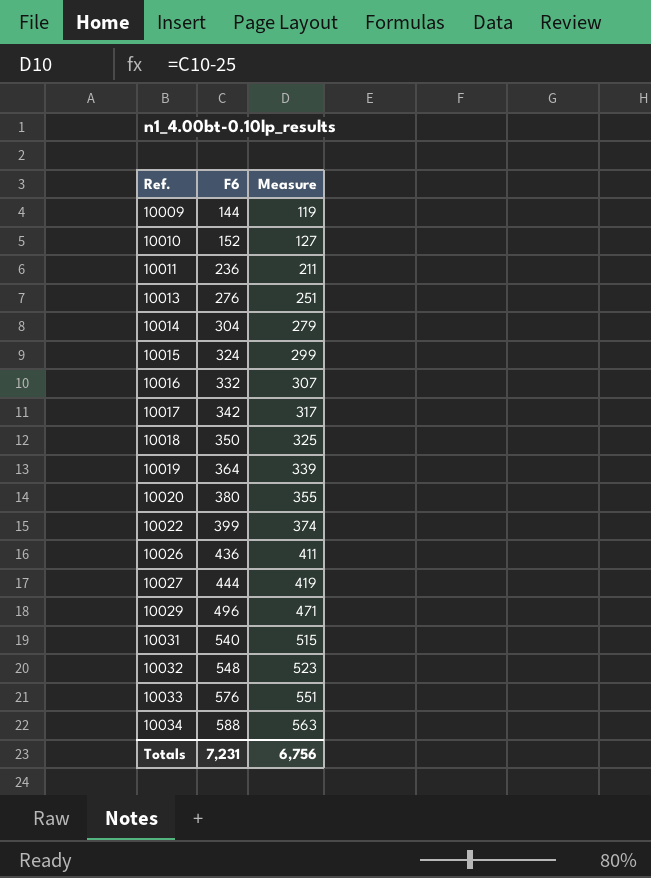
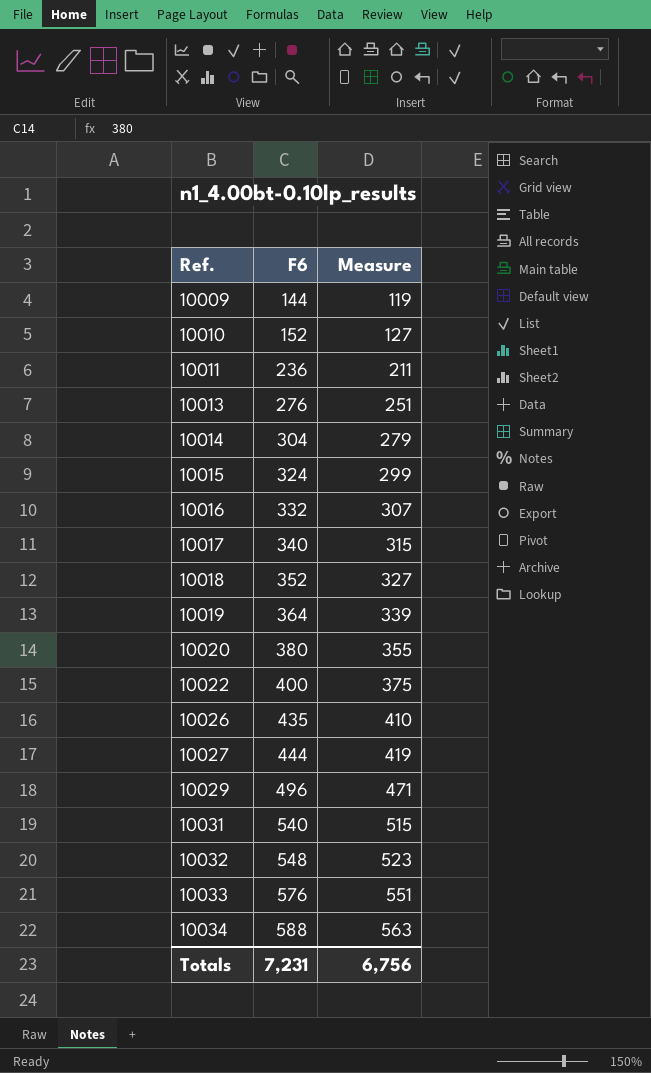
10017 | F6: 342 -> 340
10017 | Measure: 317 -> 315
10018 | F6: 350 -> 352
10018 | Measure: 325 -> 327
10022 | F6: 399 -> 400
10022 | Measure: 374 -> 375
10026 | F6: 436 -> 435
10026 | Measure: 411 -> 410

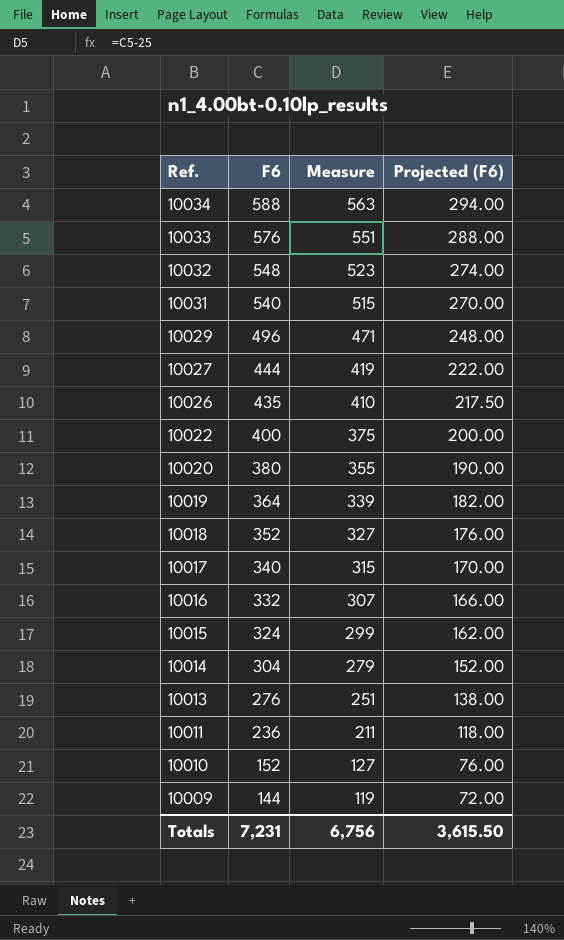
row order: Ref. ascending -> Ref. descending
column Projected (F6) | formula: none -> [F6] * 0.5

